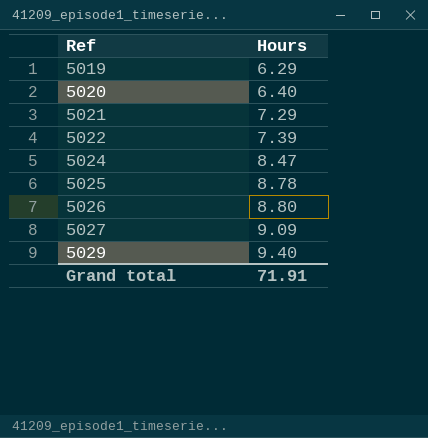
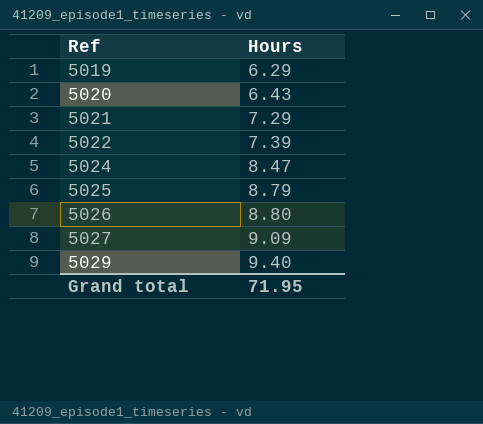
5020 | Hours: 6.40 -> 6.43
5025 | Hours: 8.78 -> 8.79
Grand total | Hours: 71.91 -> 71.95

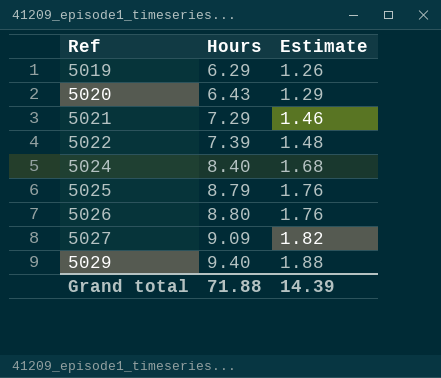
column Estimate | formula: none -> [Hours] * 0.2
5024 | Hours: 8.47 -> 8.40
Grand total | Hours: 71.95 -> 71.88

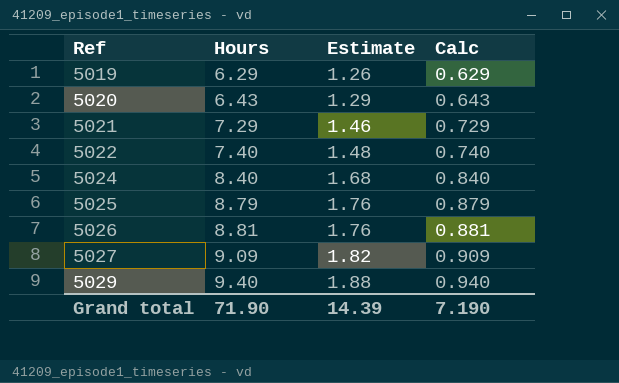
column Calc | formula: none -> [Hours] * 0.1
5022 | Hours: 7.39 -> 7.40
5026 | Hours: 8.80 -> 8.81
Grand total | Hours: 71.88 -> 71.90

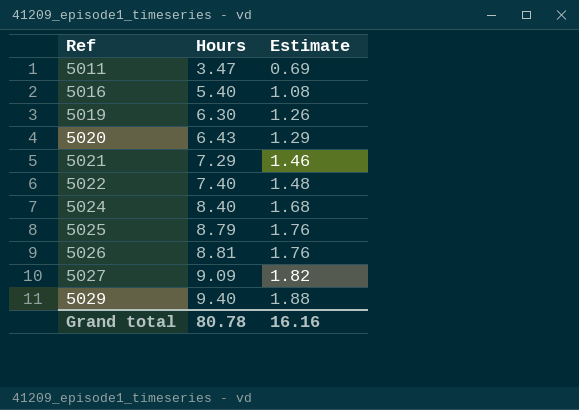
column Calc | formula: [Hours] * 0.1 -> none
row 5011: none -> 3.47 | 0.69
row 5016: none -> 5.40 | 1.08
5019 | Hours: 6.29 -> 6.30
Grand total | Hours: 71.90 -> 80.78
Grand total | Estimate: 14.39 -> 16.16

